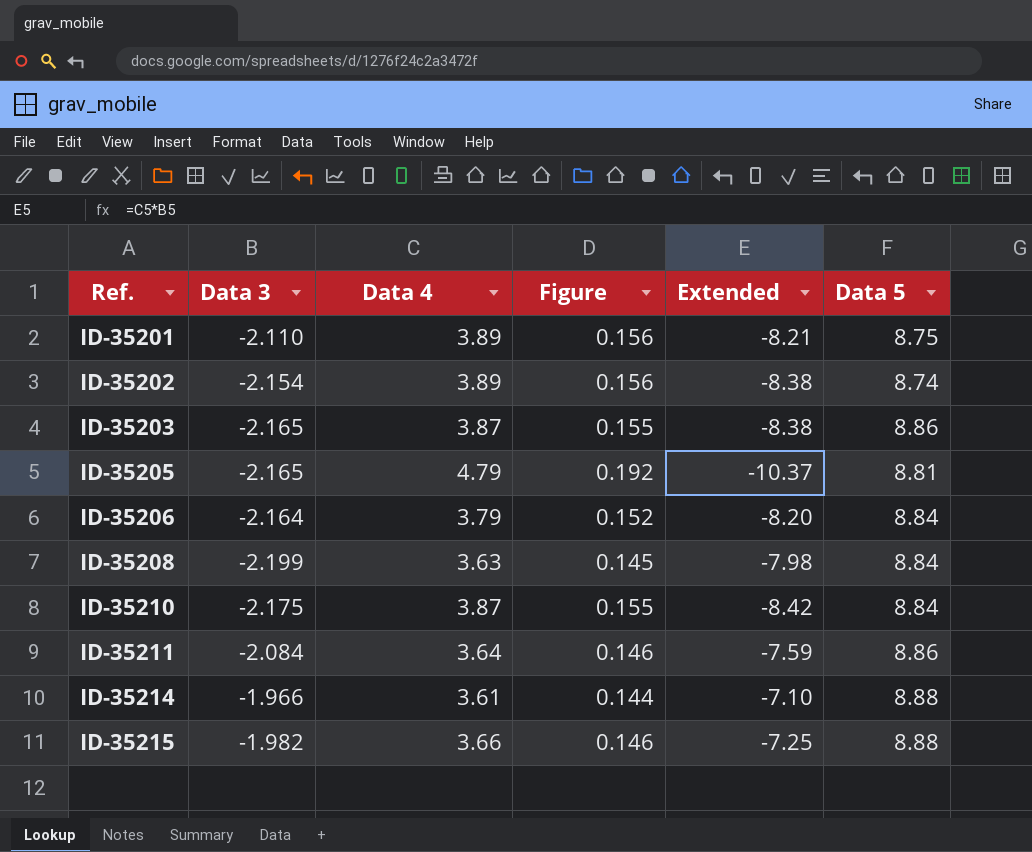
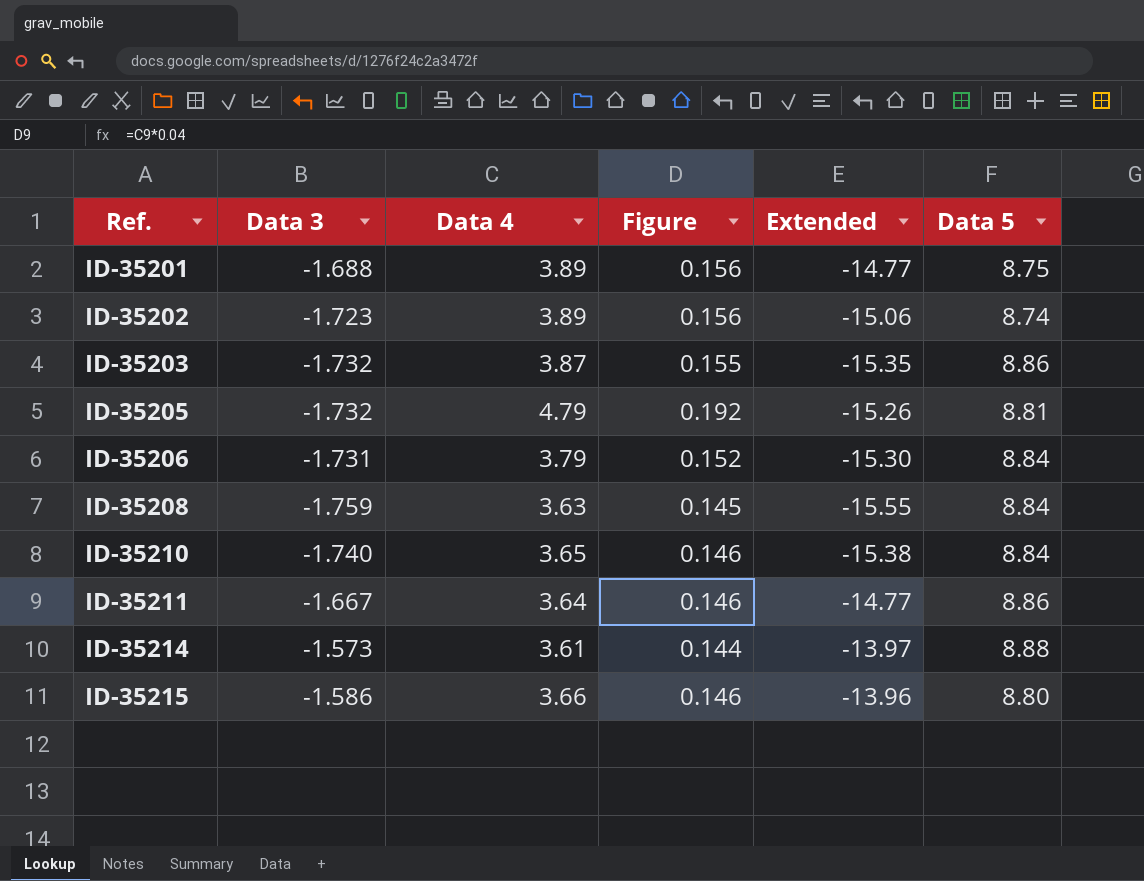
column Extended | formula: [Data 3] * [Data 4] -> [Data 3] * [Data 5]
ID-35201 | Data 3: -2.110 -> -1.688
ID-35202 | Data 3: -2.154 -> -1.723
ID-35203 | Data 3: -2.165 -> -1.732
ID-35205 | Data 3: -2.165 -> -1.732
ID-35206 | Data 3: -2.164 -> -1.731
ID-35208 | Data 3: -2.199 -> -1.759
ID-35210 | Data 3: -2.175 -> -1.740
ID-35210 | Data 4: 3.87 -> 3.65
ID-35210 | Figure: 0.155 -> 0.146
ID-35211 | Data 3: -2.084 -> -1.667
ID-35214 | Data 3: -1.966 -> -1.573
ID-35215 | Data 3: -1.982 -> -1.586
ID-35215 | Data 5: 8.88 -> 8.80

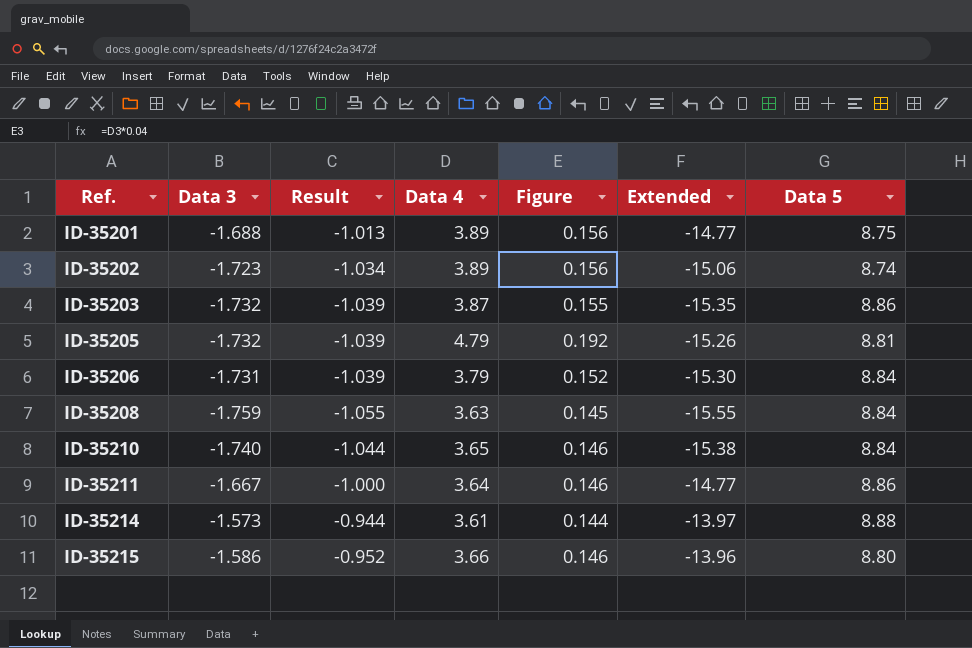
column Result | formula: none -> [Data 3] * 0.6

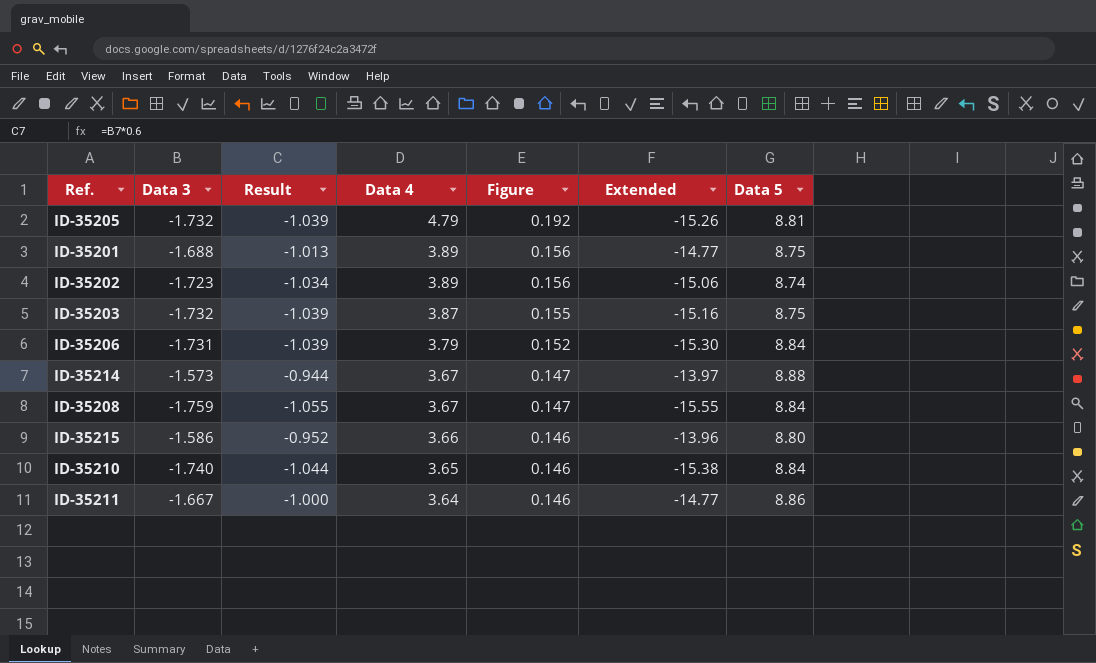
row order: Ref. ascending -> Data 4 descending
ID-35203 | Extended: -15.35 -> -15.16
ID-35203 | Data 5: 8.86 -> 8.75
ID-35214 | Data 4: 3.61 -> 3.67
ID-35214 | Figure: 0.144 -> 0.147
ID-35208 | Data 4: 3.63 -> 3.67
ID-35208 | Figure: 0.145 -> 0.147

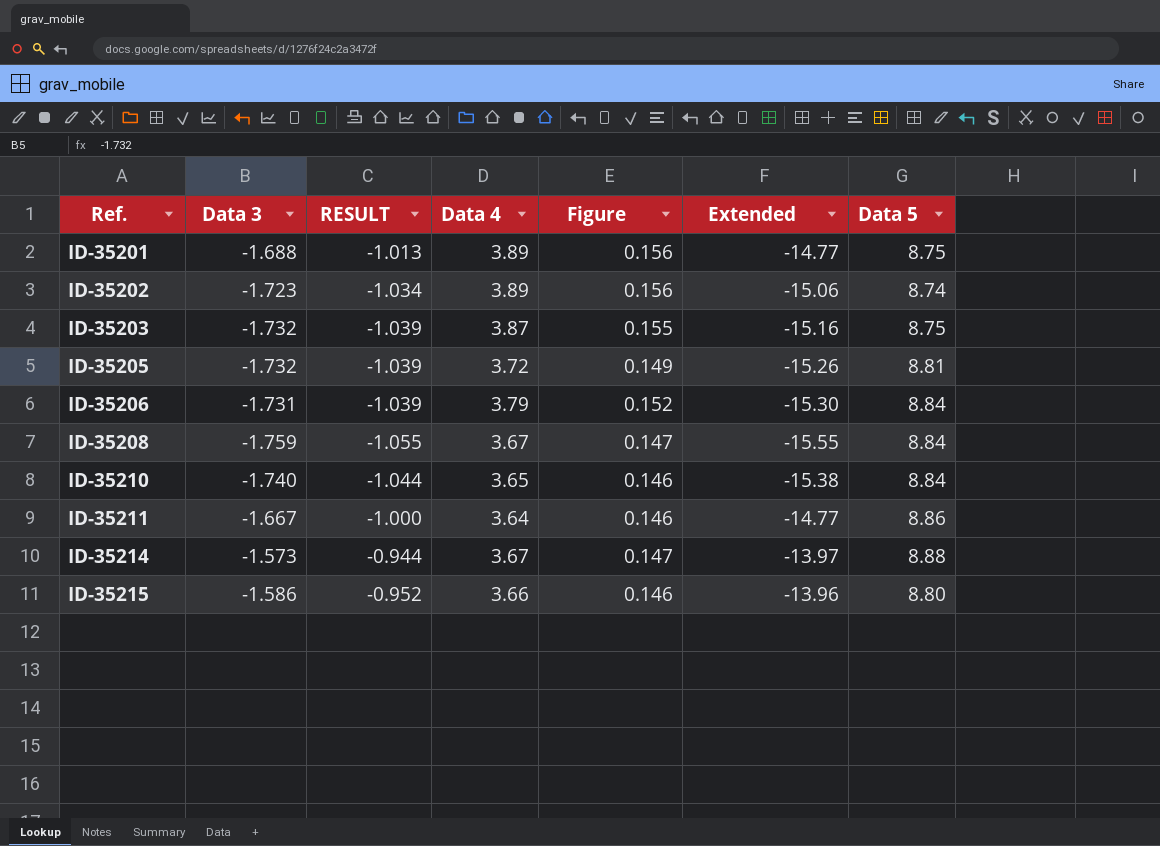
row order: Data 4 descending -> Ref. ascending
column name: Result -> RESULT
ID-35205 | Data 4: 4.79 -> 3.72
ID-35205 | Figure: 0.192 -> 0.149

